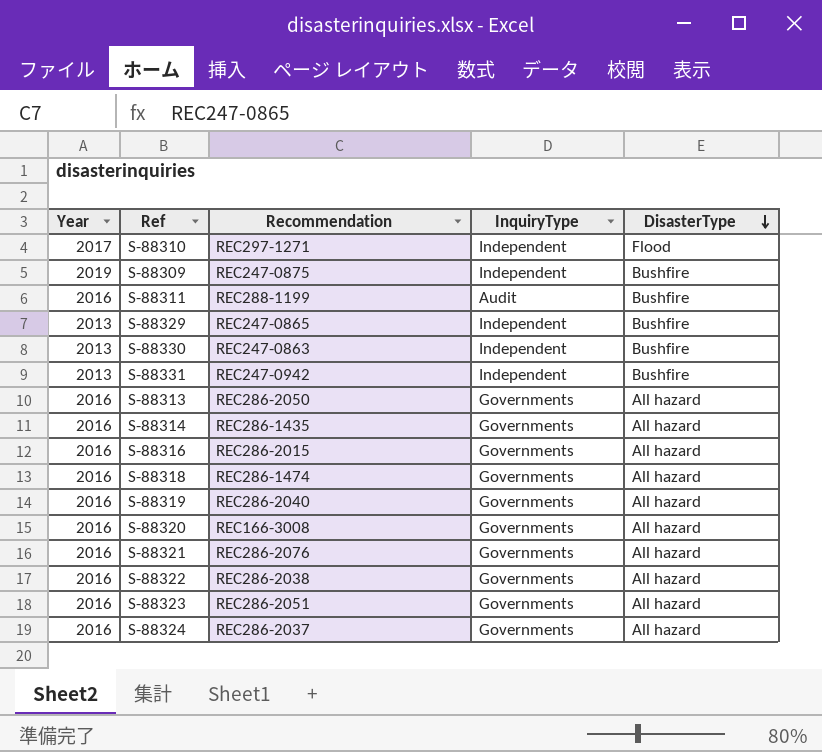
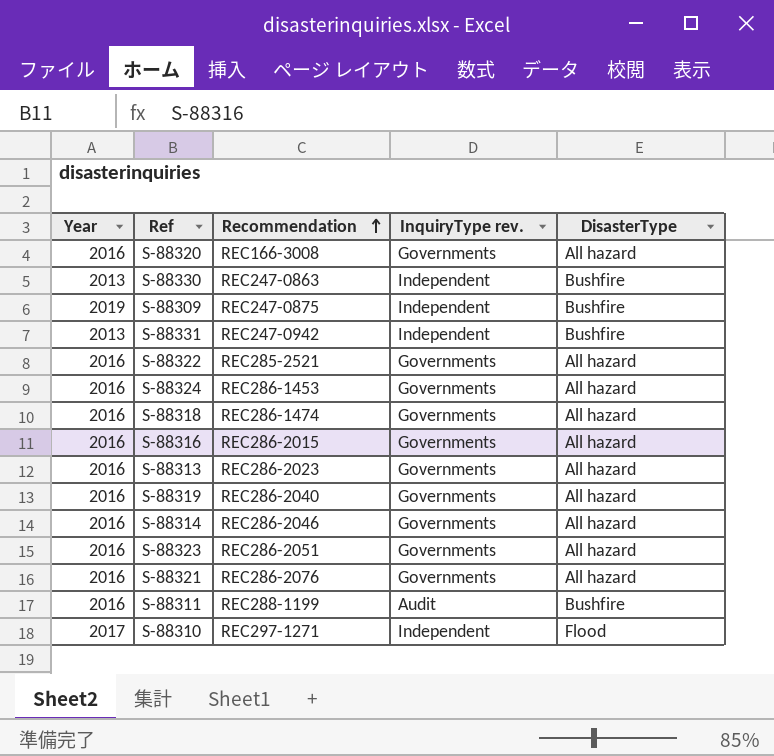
row order: DisasterType descending -> Recommendation ascending
column name: InquiryType -> InquiryType rev.
row S-88329: 2013 | REC247-0865 | Independent | Bushfire -> none
S-88322 | Recommendation: REC286-2038 -> REC285-2521
S-88324 | Recommendation: REC286-2037 -> REC286-1453
S-88313 | Recommendation: REC286-2050 -> REC286-2023
S-88314 | Recommendation: REC286-1435 -> REC286-2046

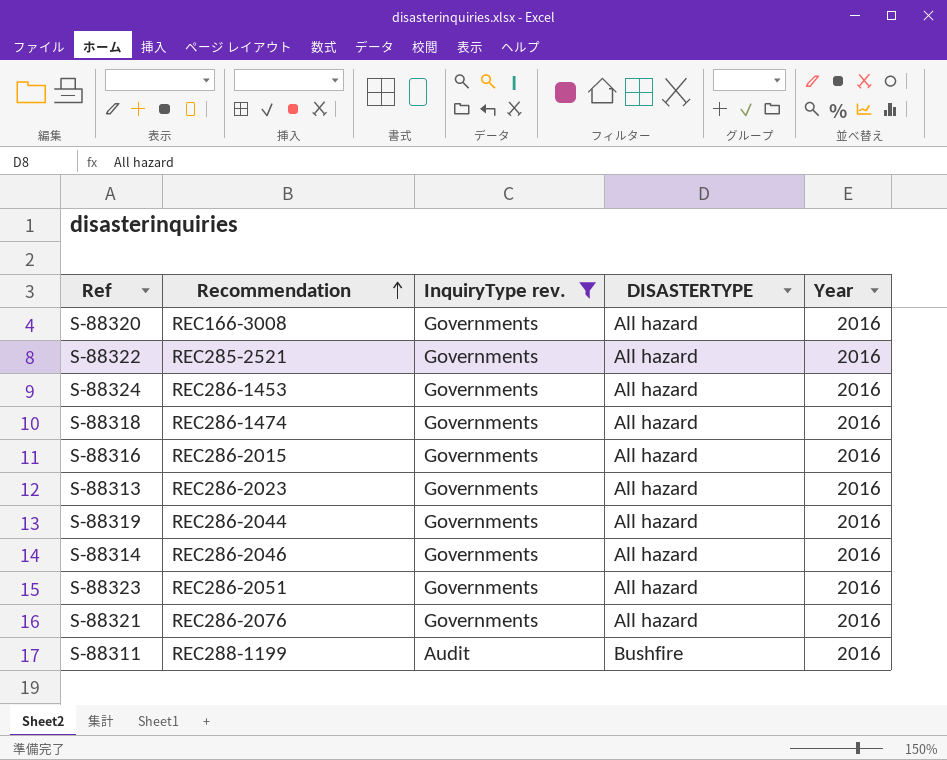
filter: none -> InquiryType rev. != Independent
column name: DisasterType -> DISASTERTYPE
column Year | position: 1 -> 5
S-88319 | Recommendation: REC286-2040 -> REC286-2044

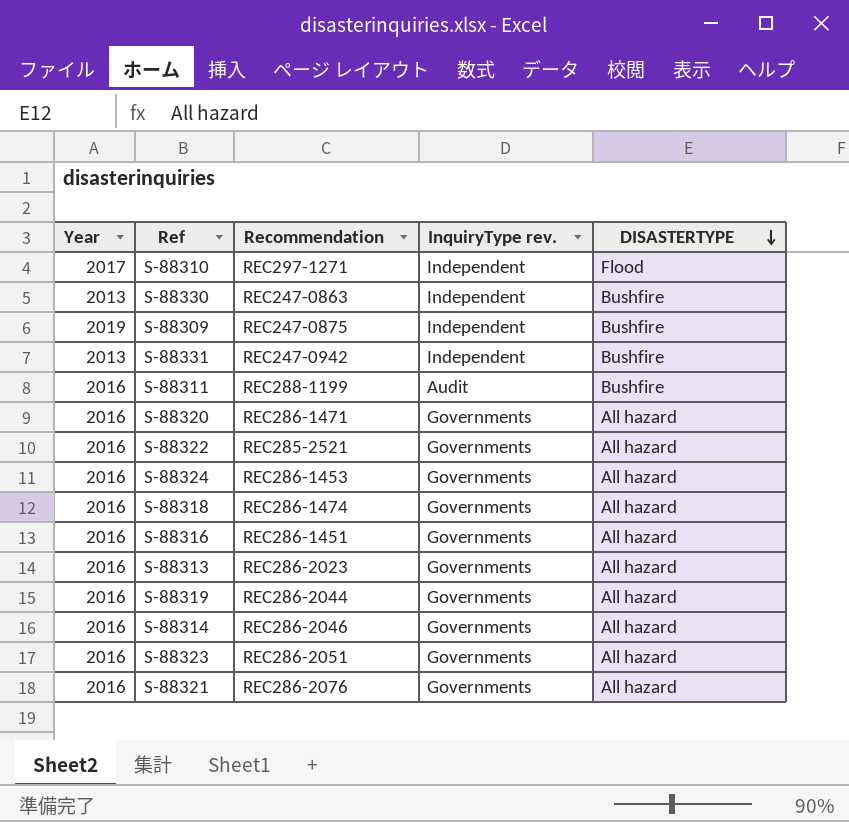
filter: InquiryType rev. != Independent -> none
row order: Recommendation ascending -> DISASTERTYPE descending
column Year | position: 5 -> 1
S-88320 | Recommendation: REC166-3008 -> REC286-1471
S-88316 | Recommendation: REC286-2015 -> REC286-1451

